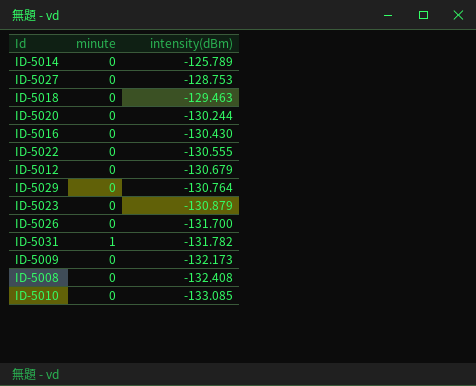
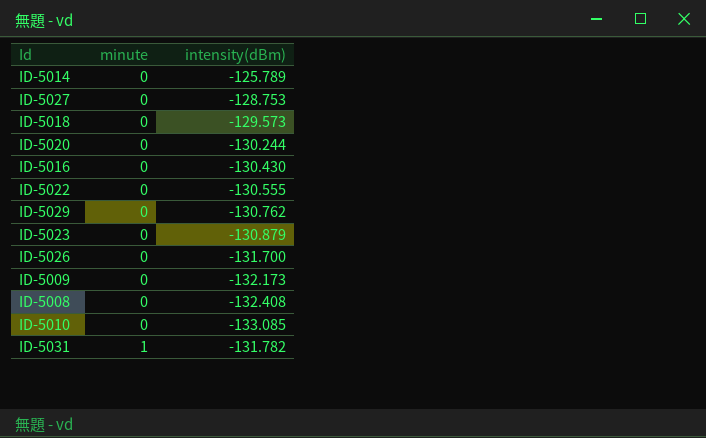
row order: intensity(dBm) descending -> minute ascending
row ID-5012: 0 | -130.679 -> none
ID-5018 | intensity(dBm): -129.463 -> -129.573
ID-5029 | intensity(dBm): -130.764 -> -130.762

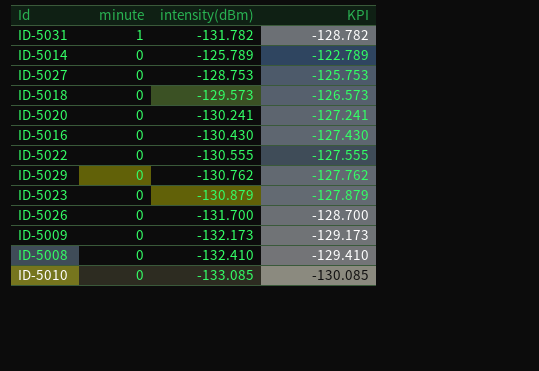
row order: minute ascending -> minute descending
column KPI | formula: none -> [intensity(dBm)] + 3
ID-5020 | intensity(dBm): -130.244 -> -130.241
ID-5008 | intensity(dBm): -132.408 -> -132.410

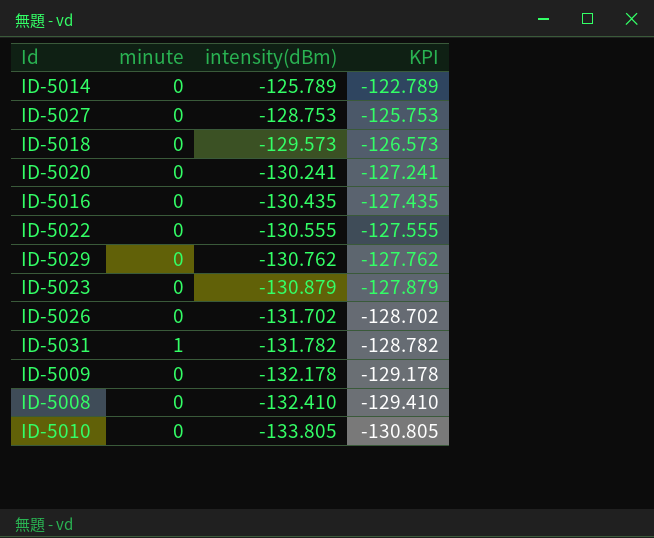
row order: minute descending -> intensity(dBm) descending
ID-5016 | intensity(dBm): -130.430 -> -130.435
ID-5016 | KPI: -127.430 -> -127.435
ID-5026 | intensity(dBm): -131.700 -> -131.702
ID-5026 | KPI: -128.700 -> -128.702
ID-5009 | intensity(dBm): -132.173 -> -132.178
ID-5009 | KPI: -129.173 -> -129.178
ID-5010 | intensity(dBm): -133.085 -> -133.805
ID-5010 | KPI: -130.085 -> -130.805

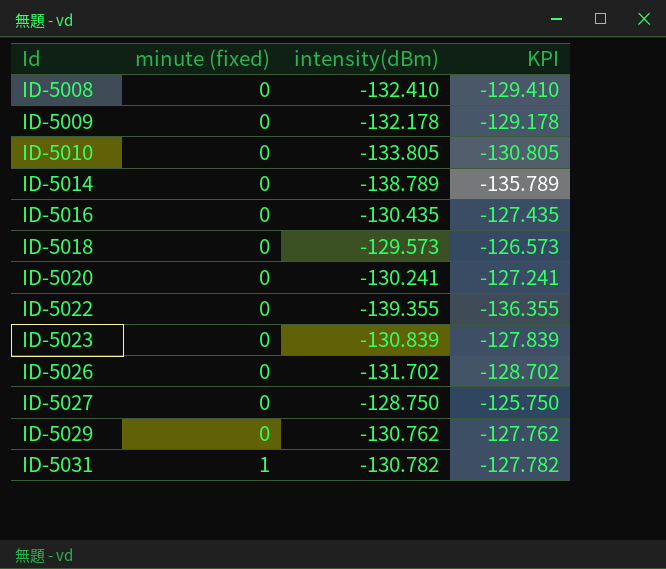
row order: intensity(dBm) descending -> Id ascending
column name: minute -> minute (fixed)
ID-5014 | intensity(dBm): -125.789 -> -138.789
ID-5014 | KPI: -122.789 -> -135.789
ID-5022 | intensity(dBm): -130.555 -> -139.355
ID-5022 | KPI: -127.555 -> -136.355
ID-5023 | intensity(dBm): -130.879 -> -130.839
ID-5023 | KPI: -127.879 -> -127.839
ID-5027 | intensity(dBm): -128.753 -> -128.750
ID-5027 | KPI: -125.753 -> -125.750
ID-5031 | intensity(dBm): -131.782 -> -130.782
ID-5031 | KPI: -128.782 -> -127.782

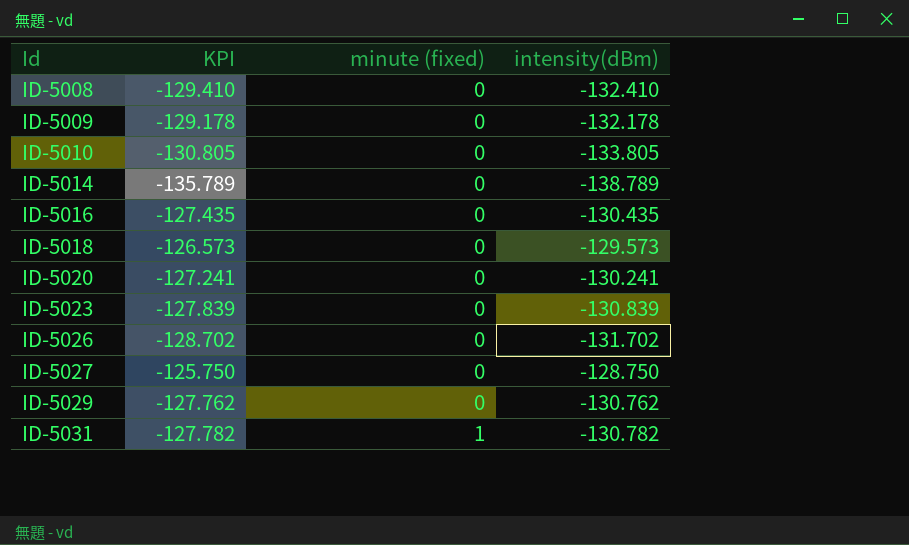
column KPI | position: 4 -> 2
row ID-5022: 0 | -139.355 | -136.355 -> none

